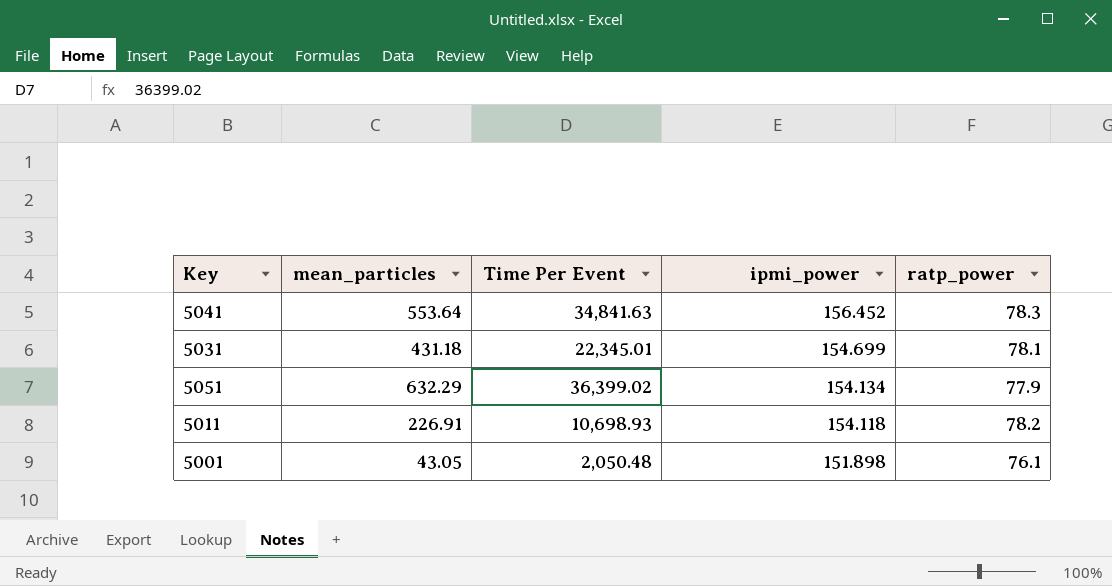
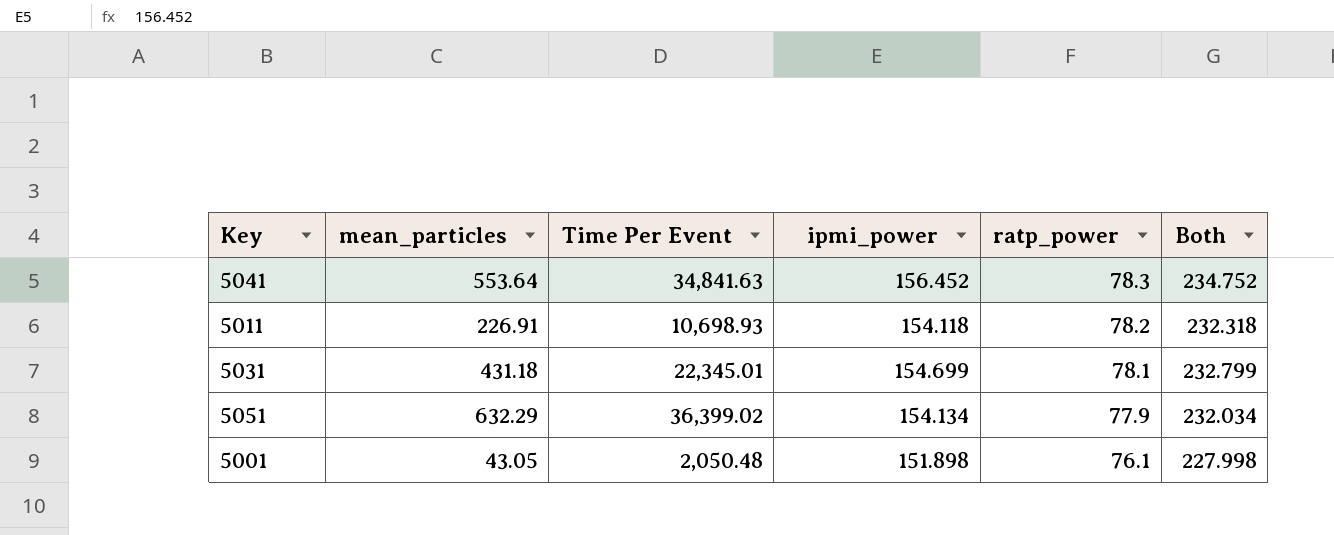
row order: ipmi_power descending -> ratp_power descending
column Both | formula: none -> [ipmi_power] + [ratp_power]

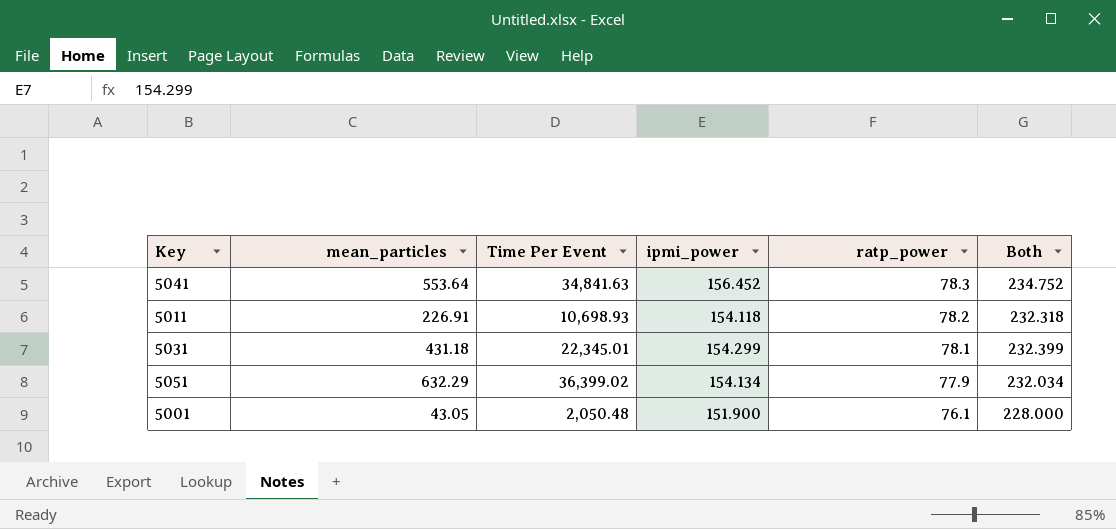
5031 | ipmi_power: 154.699 -> 154.299
5031 | Both: 232.799 -> 232.399
5001 | ipmi_power: 151.898 -> 151.900
5001 | Both: 227.998 -> 228.000

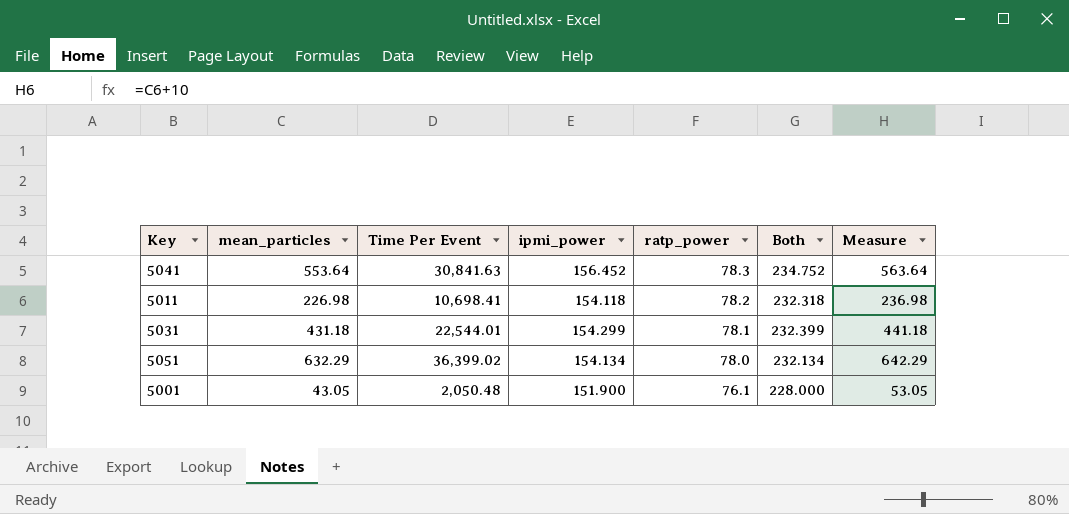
column Measure | formula: none -> [mean_particles] + 10
5041 | Time Per Event: 34,841.63 -> 30,841.63
5011 | mean_particles: 226.91 -> 226.98
5011 | Time Per Event: 10,698.93 -> 10,698.41
5031 | Time Per Event: 22,345.01 -> 22,544.01
5051 | ratp_power: 77.9 -> 78.0
5051 | Both: 232.034 -> 232.134

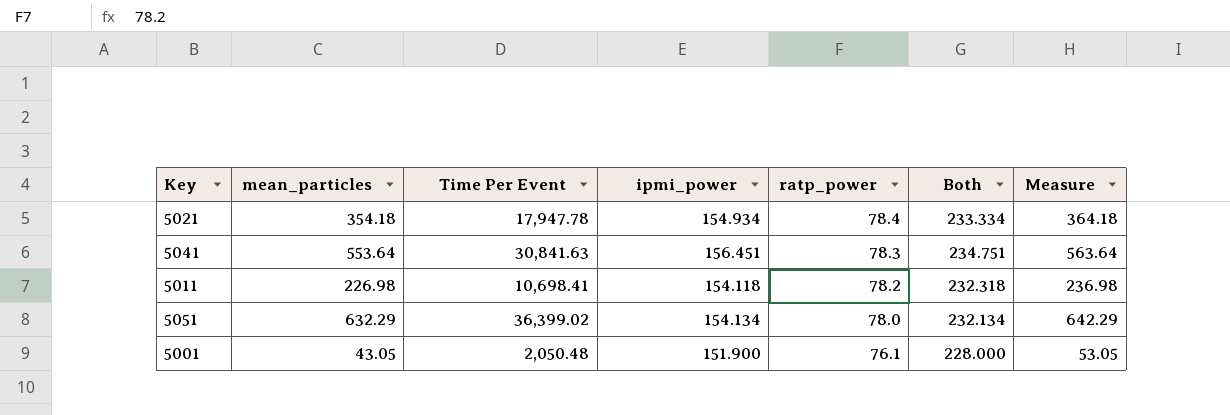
row 5031: 431.18 | 22,544.01 | 154.299 | 78.1 | 232.399 | 441.18 -> none
row 5021: none -> 354.18 | 17,947.78 | 154.934 | 78.4 | 233.334 | 364.18
5041 | ipmi_power: 156.452 -> 156.451
5041 | Both: 234.752 -> 234.751

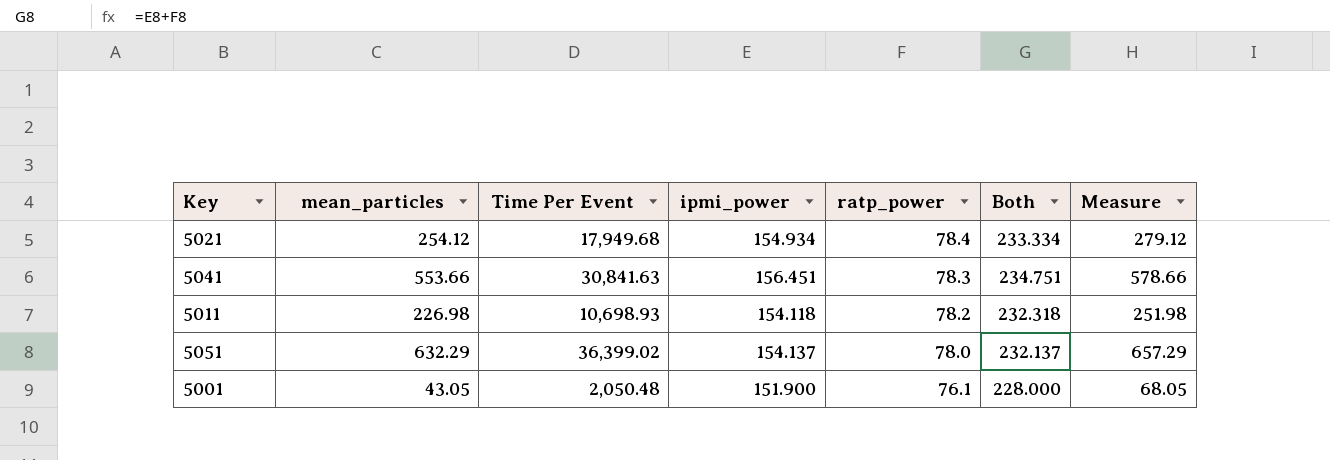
column Measure | formula: [mean_particles] + 10 -> [mean_particles] + 25
5021 | mean_particles: 354.18 -> 254.12
5021 | Time Per Event: 17,947.78 -> 17,949.68
5041 | mean_particles: 553.64 -> 553.66
5011 | Time Per Event: 10,698.41 -> 10,698.93
5051 | ipmi_power: 154.134 -> 154.137
5051 | Both: 232.134 -> 232.137

